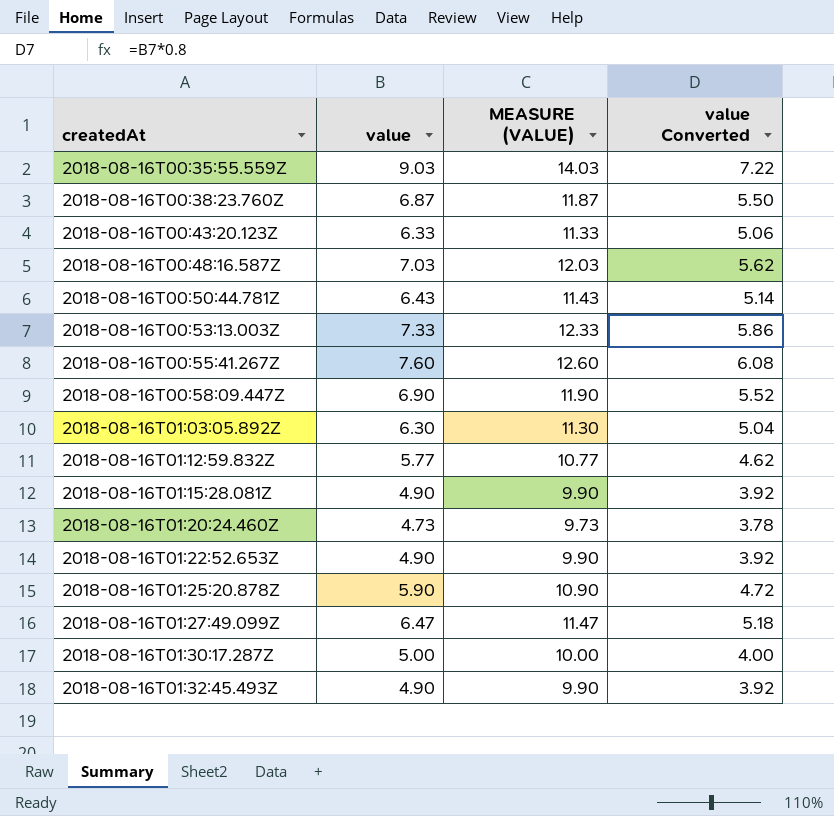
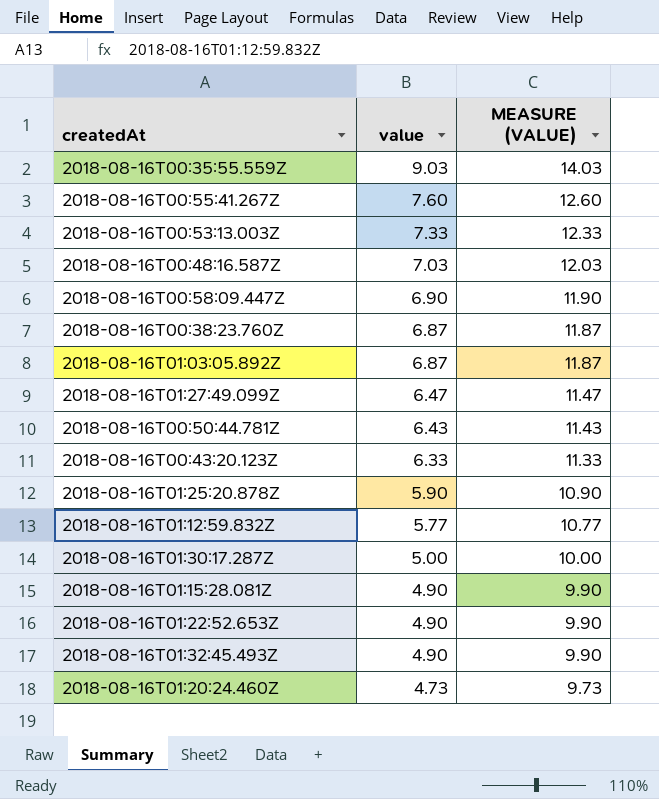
row order: createdAt ascending -> value descending
column value Converted | formula: [value] * 0.8 -> none
2018-08-16T01:03:05.892Z | value: 6.30 -> 6.87
2018-08-16T01:03:05.892Z | MEASURE (VALUE): 11.30 -> 11.87

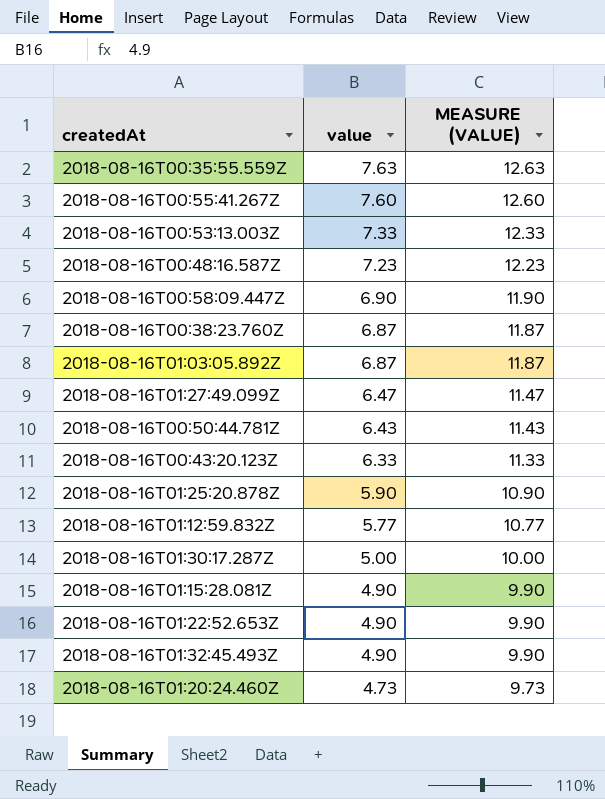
2018-08-16T00:35:55.559Z | value: 9.03 -> 7.63
2018-08-16T00:35:55.559Z | MEASURE (VALUE): 14.03 -> 12.63
2018-08-16T00:48:16.587Z | value: 7.03 -> 7.23
2018-08-16T00:48:16.587Z | MEASURE (VALUE): 12.03 -> 12.23

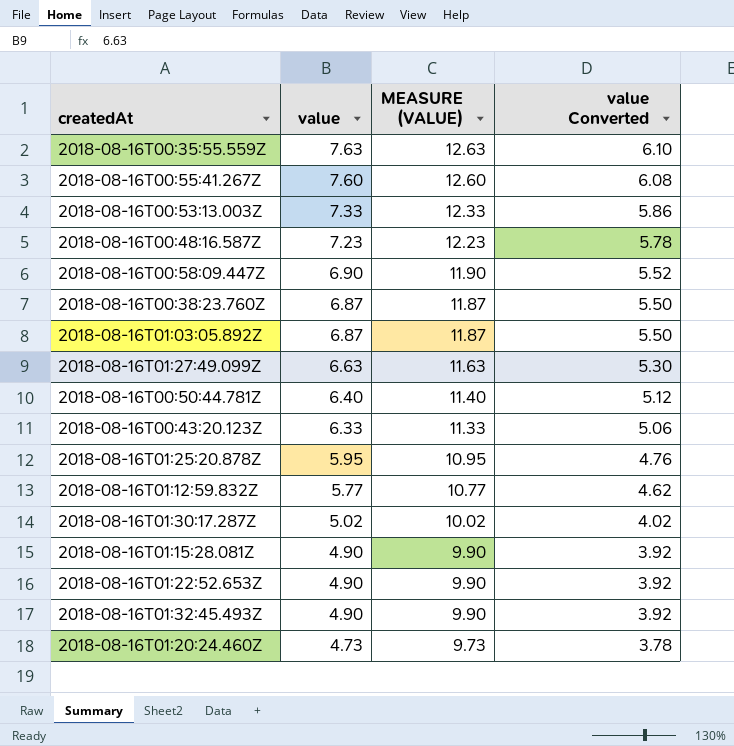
column value Converted | formula: none -> [value] * 0.8
2018-08-16T01:27:49.099Z | value: 6.47 -> 6.63
2018-08-16T01:27:49.099Z | MEASURE (VALUE): 11.47 -> 11.63
2018-08-16T00:50:44.781Z | value: 6.43 -> 6.40
2018-08-16T00:50:44.781Z | MEASURE (VALUE): 11.43 -> 11.40
2018-08-16T01:25:20.878Z | value: 5.90 -> 5.95
2018-08-16T01:25:20.878Z | MEASURE (VALUE): 10.90 -> 10.95
2018-08-16T01:30:17.287Z | value: 5.00 -> 5.02
2018-08-16T01:30:17.287Z | MEASURE (VALUE): 10.00 -> 10.02

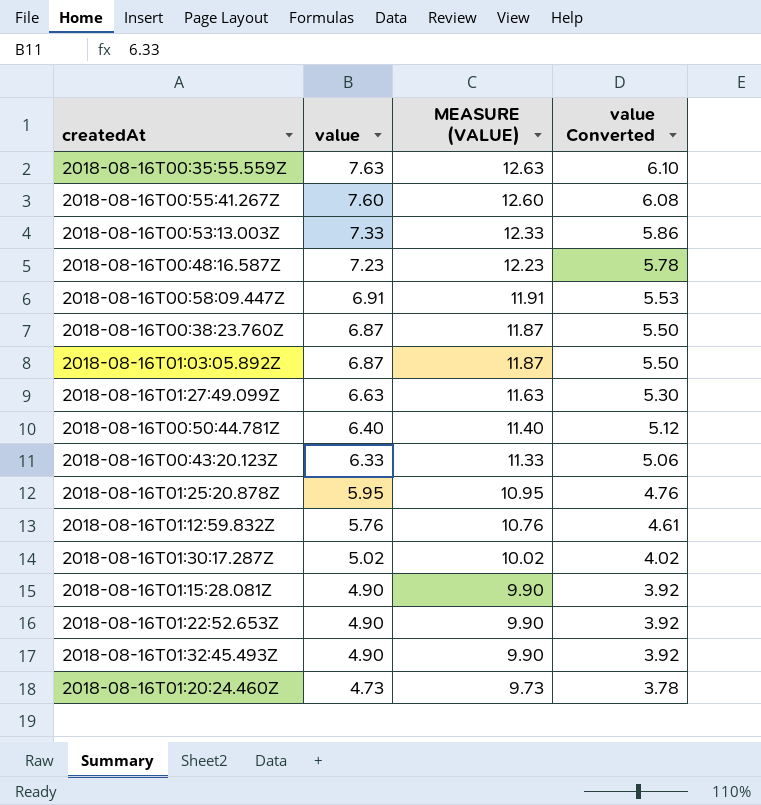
2018-08-16T00:58:09.447Z | value: 6.90 -> 6.91
2018-08-16T00:58:09.447Z | MEASURE (VALUE): 11.90 -> 11.91
2018-08-16T00:58:09.447Z | value Converted: 5.52 -> 5.53
2018-08-16T01:12:59.832Z | value: 5.77 -> 5.76
2018-08-16T01:12:59.832Z | MEASURE (VALUE): 10.77 -> 10.76
2018-08-16T01:12:59.832Z | value Converted: 4.62 -> 4.61

